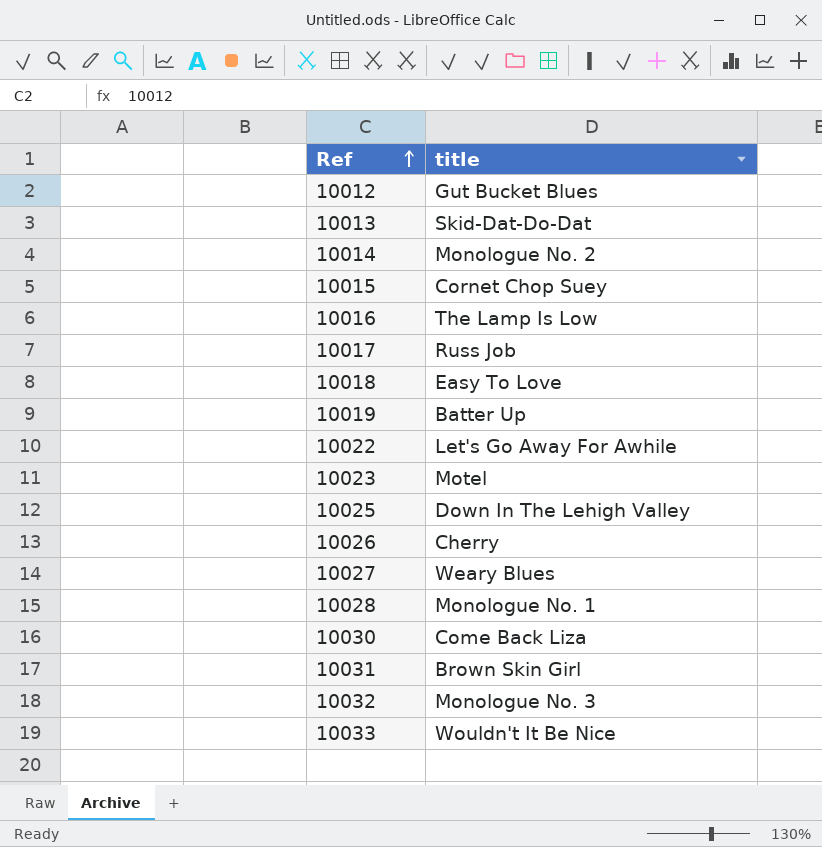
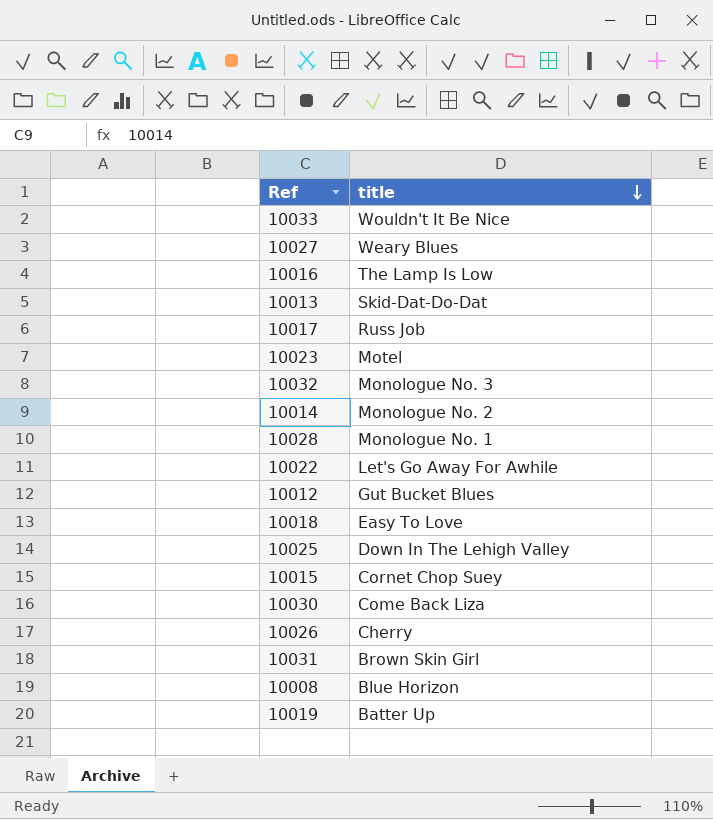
row order: Ref ascending -> title descending
row 10008: none -> Blue Horizon

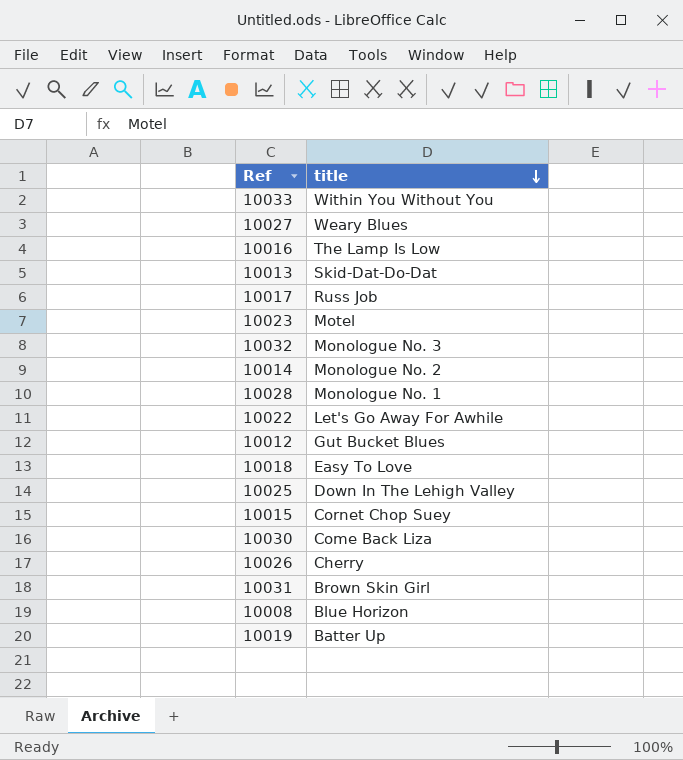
10033 | title: Wouldn't It Be Nice -> Within You Without You

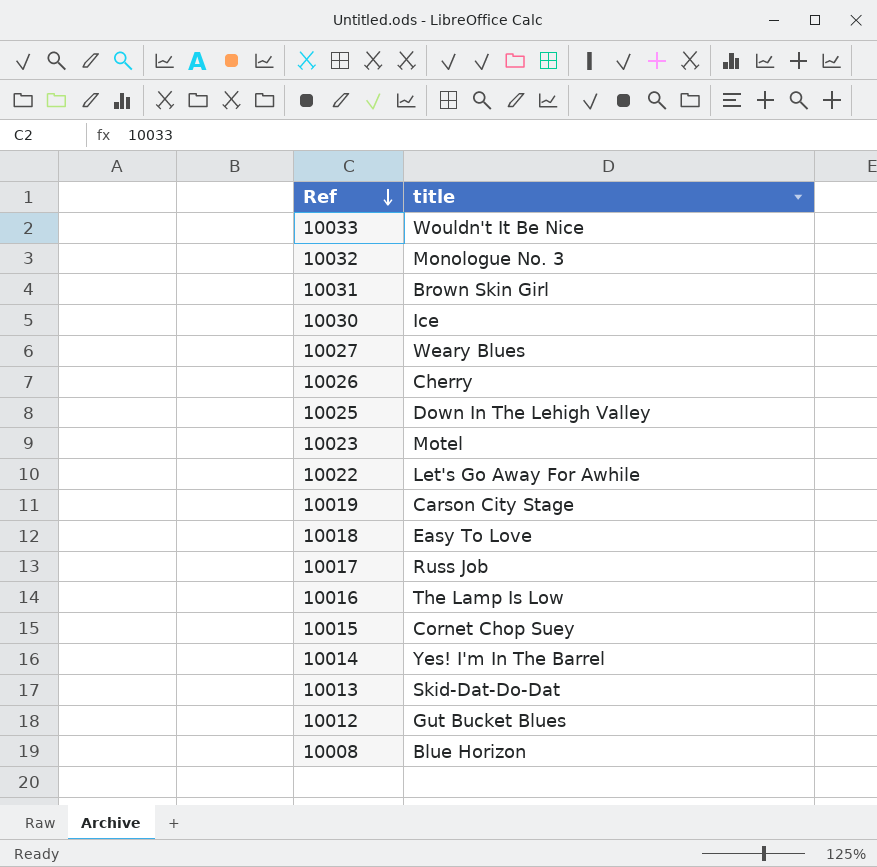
row order: title descending -> Ref descending
row 10028: Monologue No. 1 -> none
10033 | title: Within You Without You -> Wouldn't It Be Nice
10030 | title: Come Back Liza -> Ice
10019 | title: Batter Up -> Carson City Stage
10014 | title: Monologue No. 2 -> Yes! I'm In The Barrel

